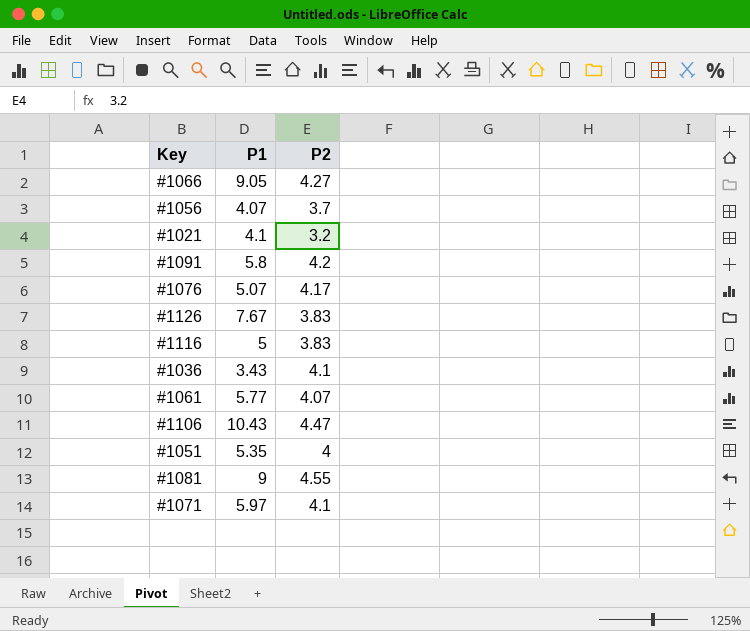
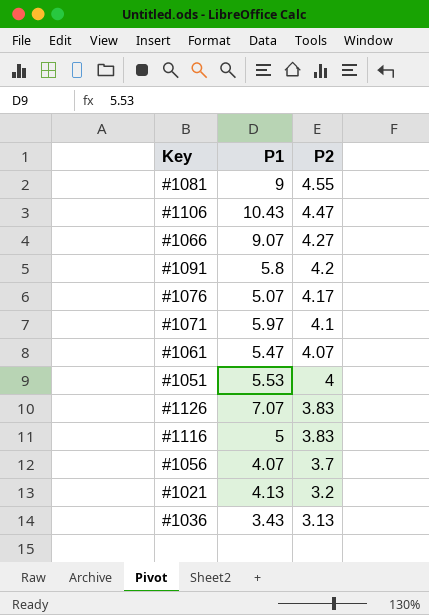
row order: none -> P2 descending
#1066 | P1: 9.05 -> 9.07
#1061 | P1: 5.77 -> 5.47
#1051 | P1: 5.35 -> 5.53
#1126 | P1: 7.67 -> 7.07
#1021 | P1: 4.1 -> 4.13
#1036 | P2: 4.1 -> 3.13

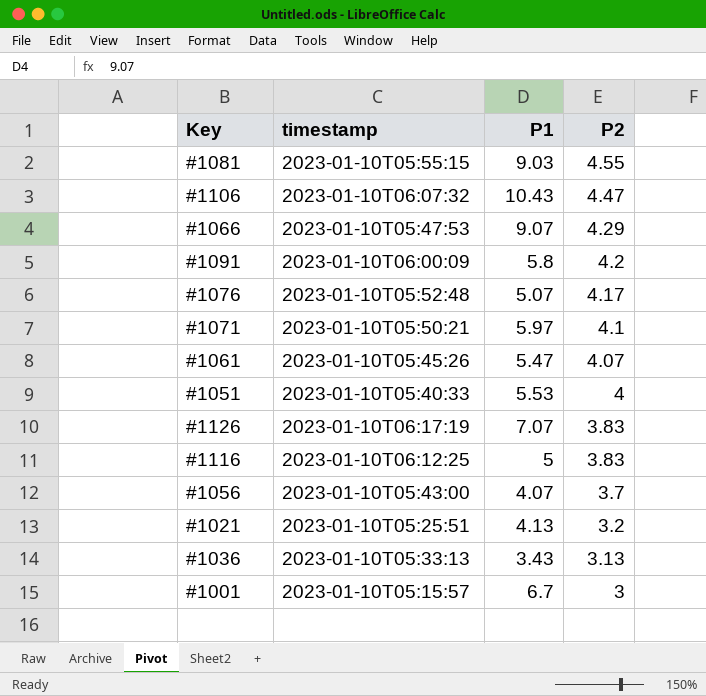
column timestamp | position: none -> 2
#1081 | P1: 9 -> 9.03
#1066 | P2: 4.27 -> 4.29
row #1001: none -> 2023-01-10T05:15:57 | 6.7 | 3

